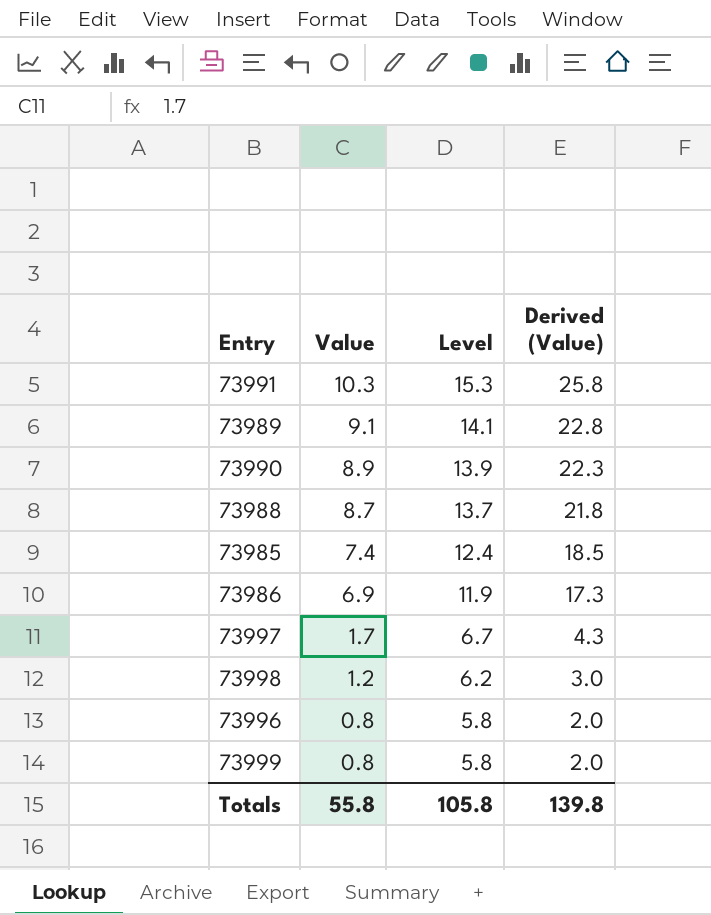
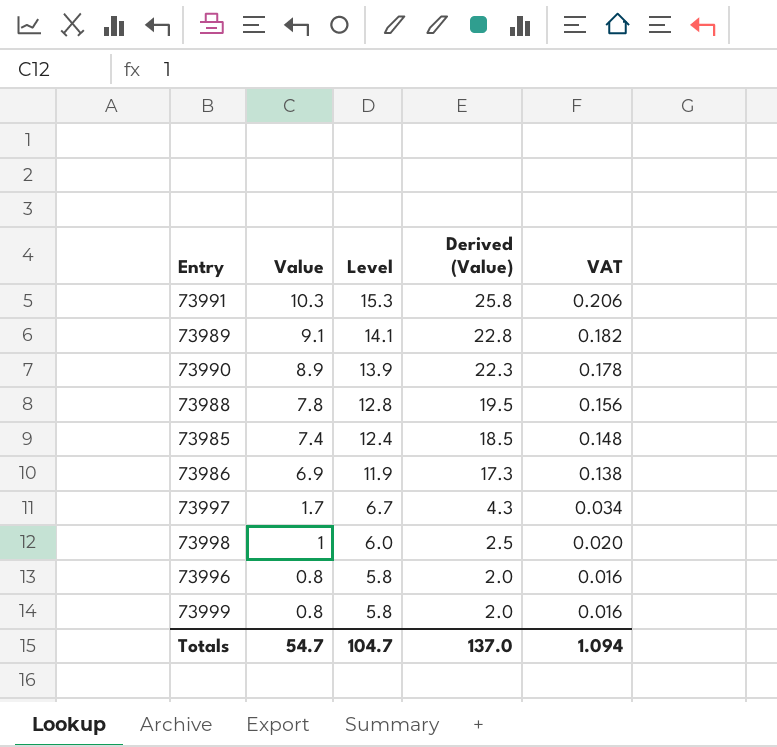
column VAT | formula: none -> [Value] * 0.02
73988 | Value: 8.7 -> 7.8
73988 | Level: 13.7 -> 12.8
73988 | Derived (Value): 21.8 -> 19.5
73998 | Value: 1.2 -> 1
73998 | Level: 6.2 -> 6.0
73998 | Derived (Value): 3.0 -> 2.5
Totals | Value: 55.8 -> 54.7
Totals | Level: 105.8 -> 104.7
Totals | Derived (Value): 139.8 -> 137.0

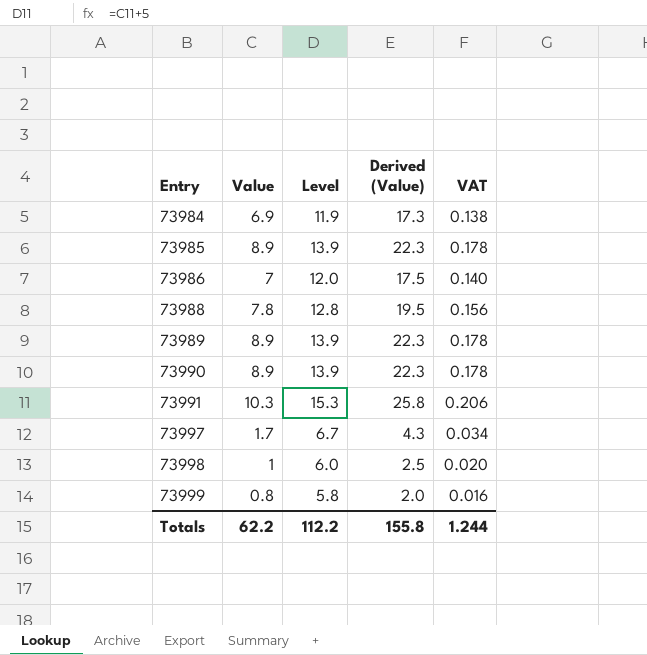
row order: Value descending -> Entry ascending
row 73996: 0.8 | 5.8 | 2.0 | 0.016 -> none
row 73984: none -> 6.9 | 11.9 | 17.3 | 0.138
73985 | Value: 7.4 -> 8.9
73985 | Level: 12.4 -> 13.9
73985 | Derived (Value): 18.5 -> 22.3
73985 | VAT: 0.148 -> 0.178
73986 | Value: 6.9 -> 7
73986 | Level: 11.9 -> 12.0
73986 | Derived (Value): 17.3 -> 17.5
73986 | VAT: 0.138 -> 0.140
73989 | Value: 9.1 -> 8.9
73989 | Level: 14.1 -> 13.9
73989 | Derived (Value): 22.8 -> 22.3
73989 | VAT: 0.182 -> 0.178
Totals | Value: 54.7 -> 62.2
Totals | Level: 104.7 -> 112.2
Totals | Derived (Value): 137.0 -> 155.8
Totals | VAT: 1.094 -> 1.244

